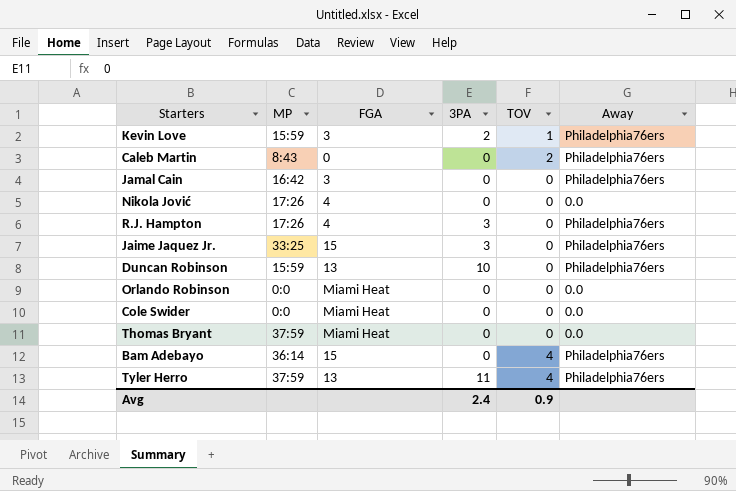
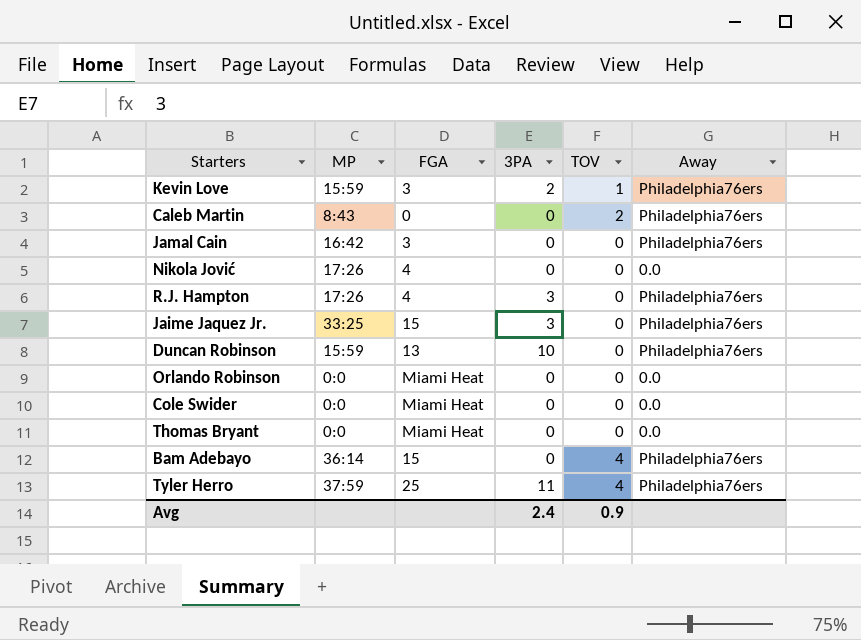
Thomas Bryant | MP: 37:59 -> 0:0
Tyler Herro | FGA: 13 -> 25

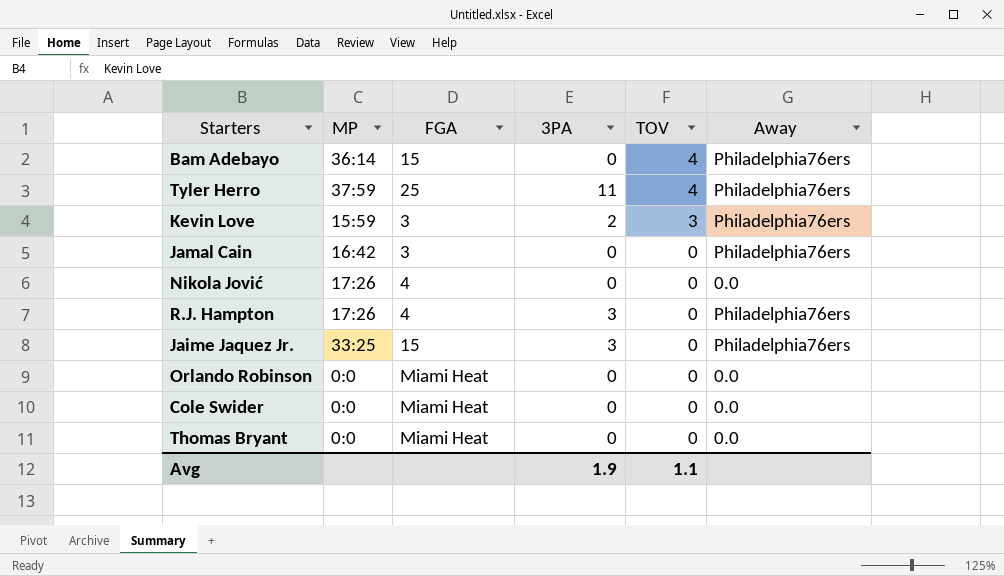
row order: none -> TOV descending
row Caleb Martin: 8:43 | 0 | 0 | 2 | Philadelphia76ers -> none
row Duncan Robinson: 15:59 | 13 | 10 | 0 | Philadelphia76ers -> none
Kevin Love | TOV: 1 -> 3
Avg | 3PA: 2.4 -> 1.9
Avg | TOV: 0.9 -> 1.1

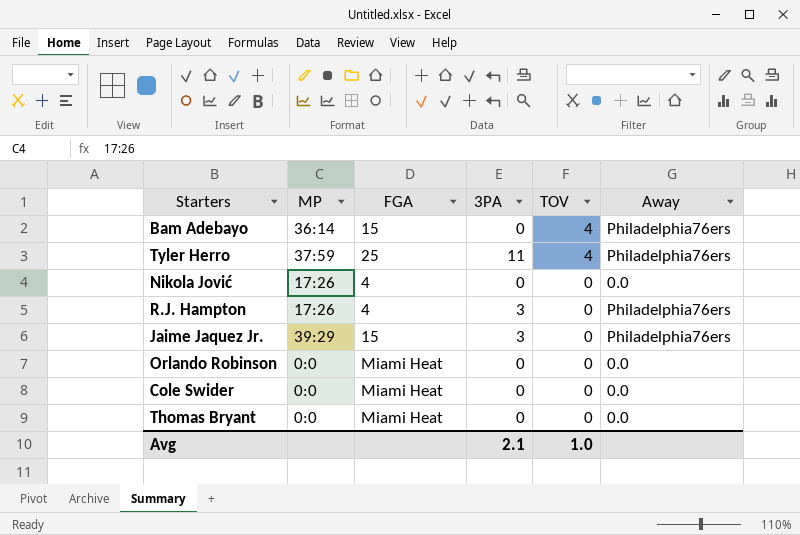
row Kevin Love: 15:59 | 3 | 2 | 3 | Philadelphia76ers -> none
row Jamal Cain: 16:42 | 3 | 0 | 0 | Philadelphia76ers -> none
Jaime Jaquez Jr. | MP: 33:25 -> 39:29
Avg | 3PA: 1.9 -> 2.1
Avg | TOV: 1.1 -> 1.0

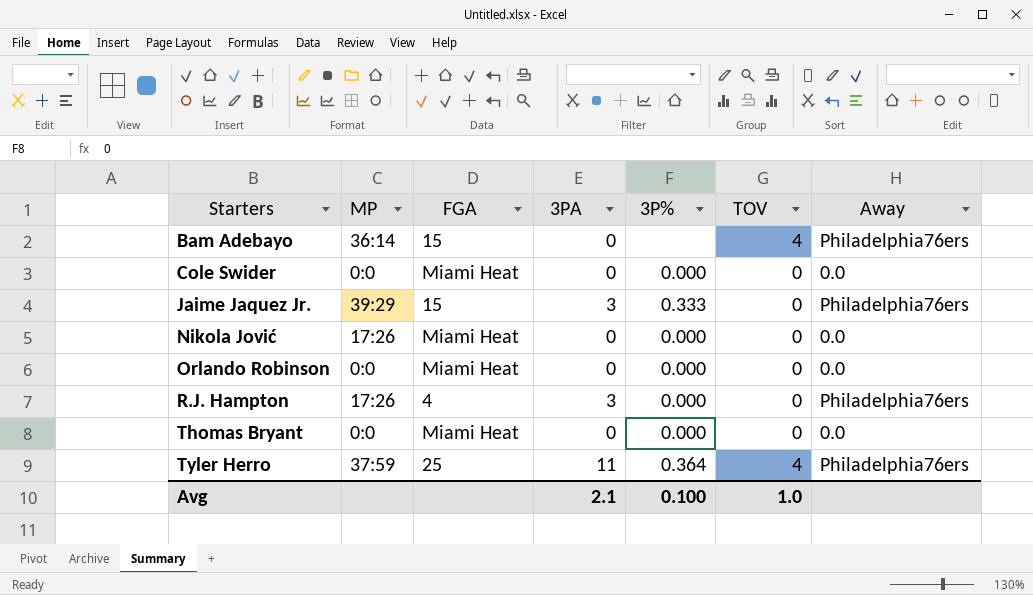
row order: TOV descending -> Starters ascending
column 3P% | position: none -> 5
Nikola Jović | FGA: 4 -> Miami Heat

